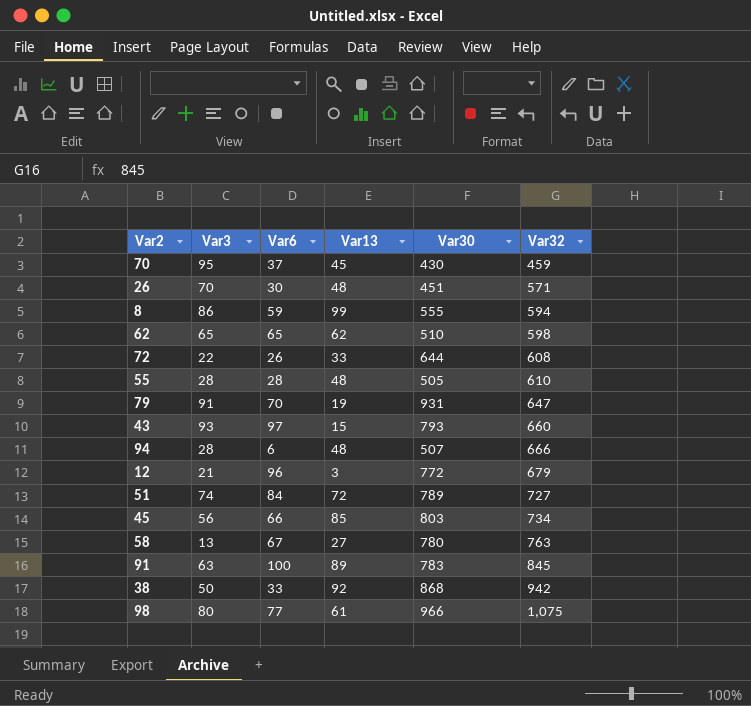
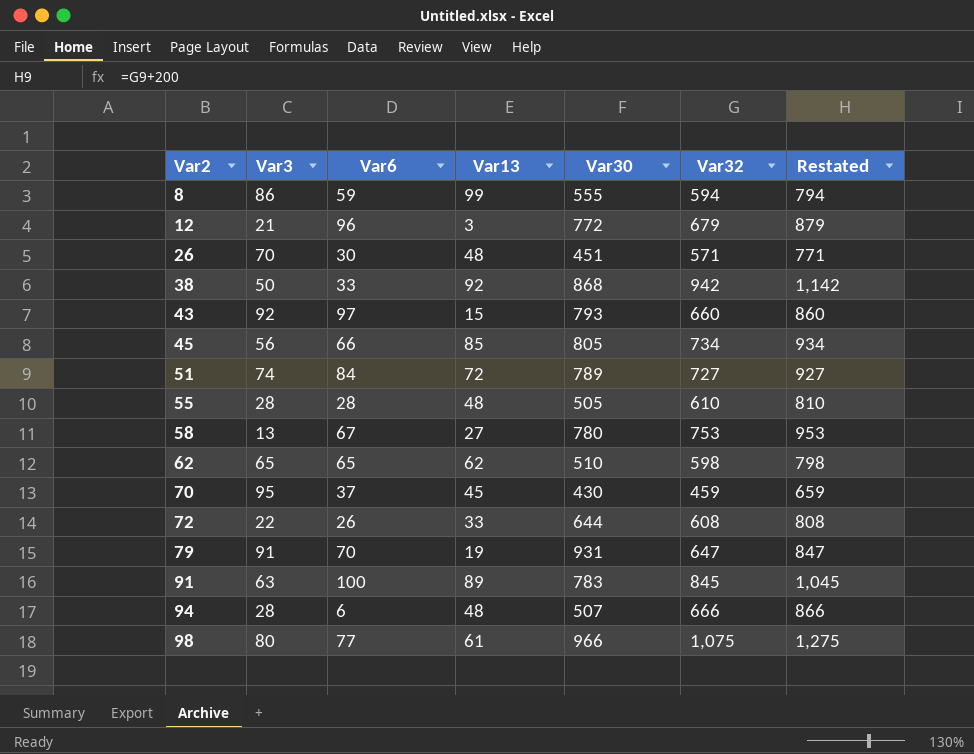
row order: Var32 ascending -> Var2 ascending
column Restated | formula: none -> [Var32] + 200
43 | Var3: 93 -> 92
45 | Var30: 803 -> 805
58 | Var32: 763 -> 753

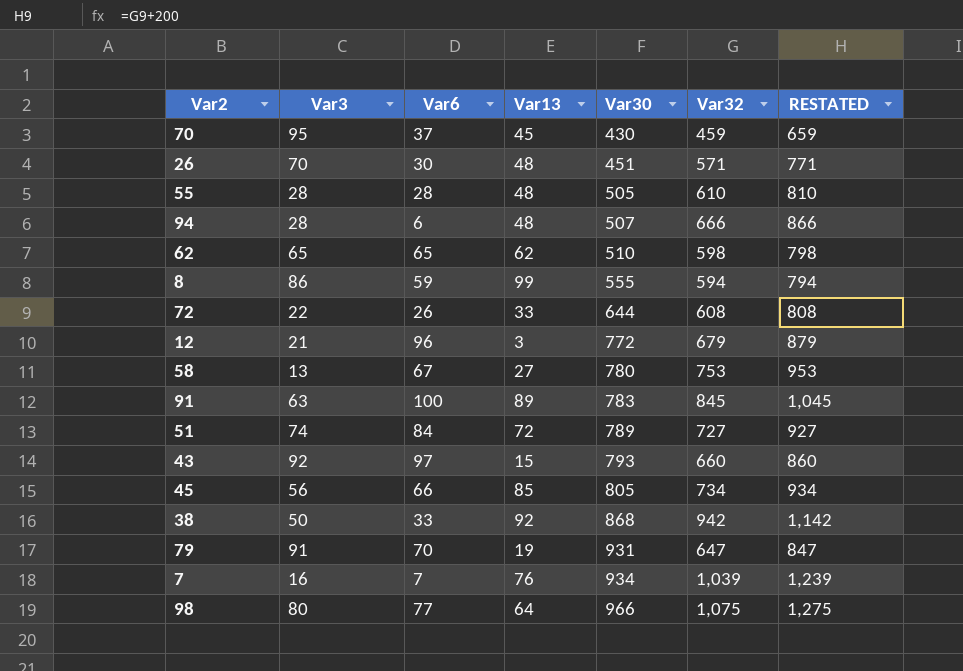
row order: Var2 ascending -> Var30 ascending
column name: Restated -> RESTATED
row 7: none -> 16 | 7 | 76 | 934 | 1,039 | 1,239
98 | Var13: 61 -> 64

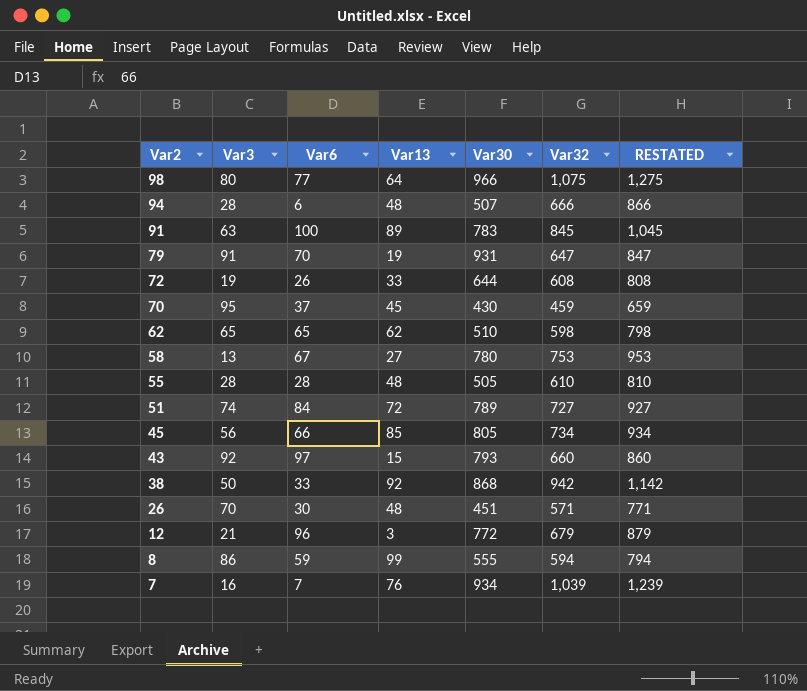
row order: Var30 ascending -> Var2 descending
72 | Var3: 22 -> 19

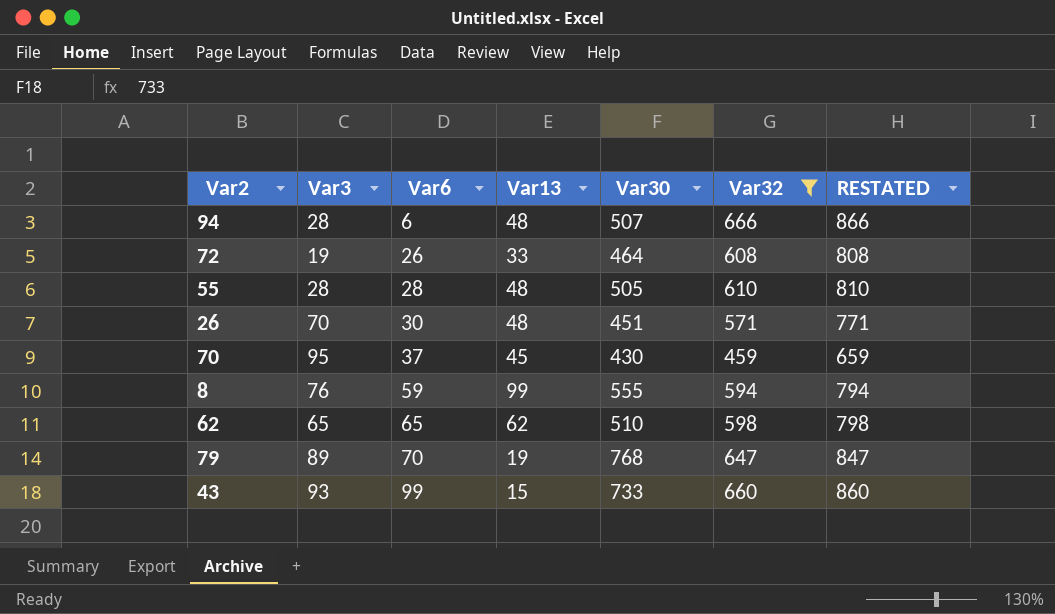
filter: none -> Var32 <= 666
row order: Var2 descending -> Var6 ascending
72 | Var30: 644 -> 464
8 | Var3: 86 -> 76
79 | Var3: 91 -> 89
79 | Var30: 931 -> 768
43 | Var3: 92 -> 93
43 | Var6: 97 -> 99
43 | Var30: 793 -> 733

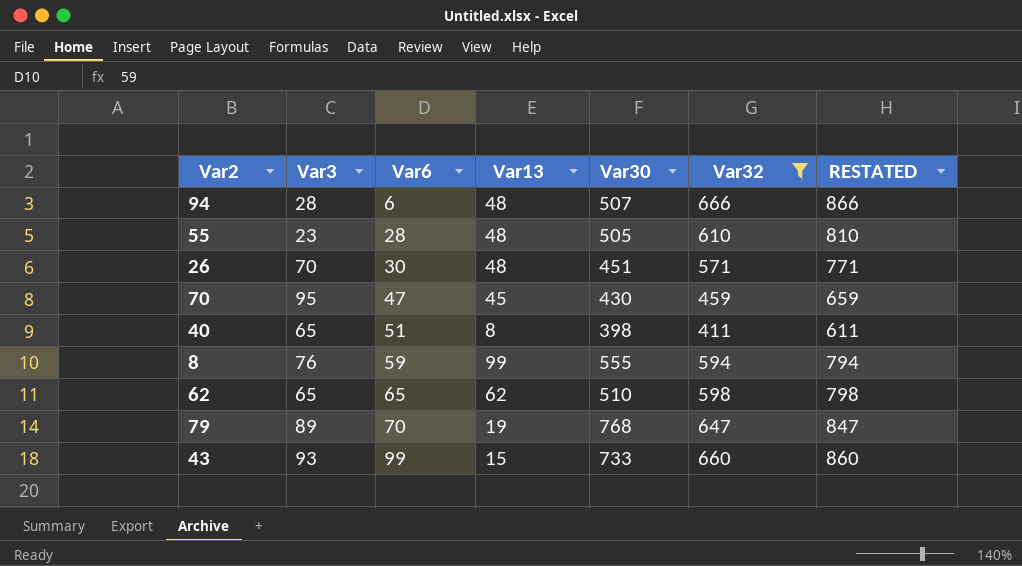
row 72: 19 | 26 | 33 | 464 | 608 | 808 -> none
55 | Var3: 28 -> 23
70 | Var6: 37 -> 47
row 40: none -> 65 | 51 | 8 | 398 | 411 | 611

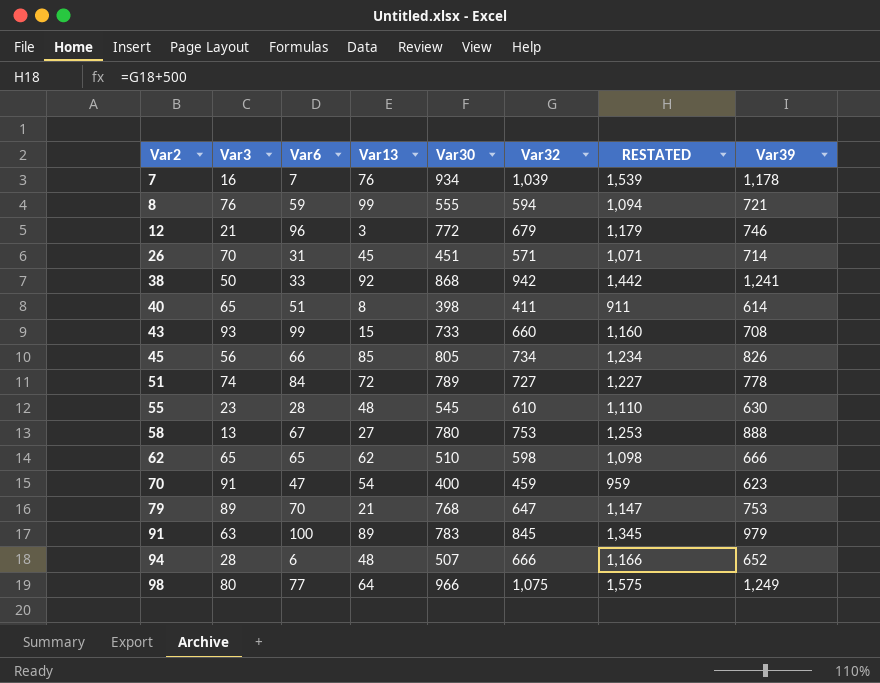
filter: Var32 <= 666 -> none
row order: Var6 ascending -> Var2 ascending
column RESTATED | formula: [Var32] + 200 -> [Var32] + 500
column Var39 | position: none -> 8
26 | Var6: 30 -> 31
26 | Var13: 48 -> 45
55 | Var30: 505 -> 545
70 | Var3: 95 -> 91
70 | Var13: 45 -> 54
70 | Var30: 430 -> 400
79 | Var13: 19 -> 21

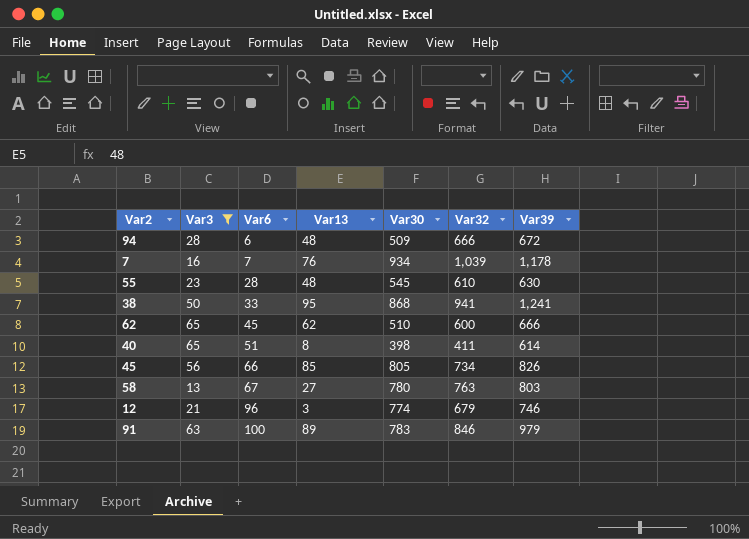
filter: none -> Var3 <= 65
row order: Var2 ascending -> Var6 ascending
column RESTATED | formula: [Var32] + 500 -> none
94 | Var30: 507 -> 509
94 | Var39: 652 -> 672
38 | Var13: 92 -> 95
38 | Var32: 942 -> 941
62 | Var6: 65 -> 45
62 | Var32: 598 -> 600
58 | Var32: 753 -> 763
58 | Var39: 888 -> 803
12 | Var30: 772 -> 774
91 | Var32: 845 -> 846

